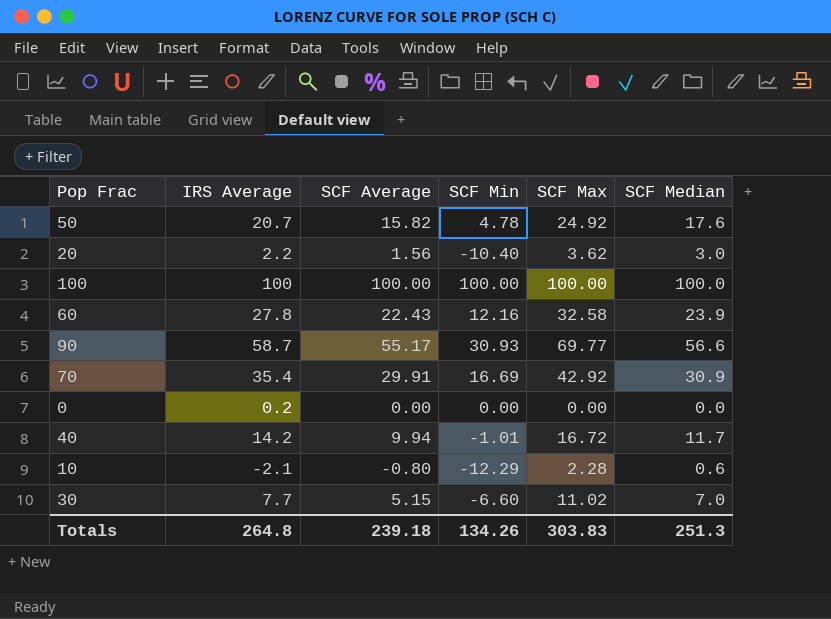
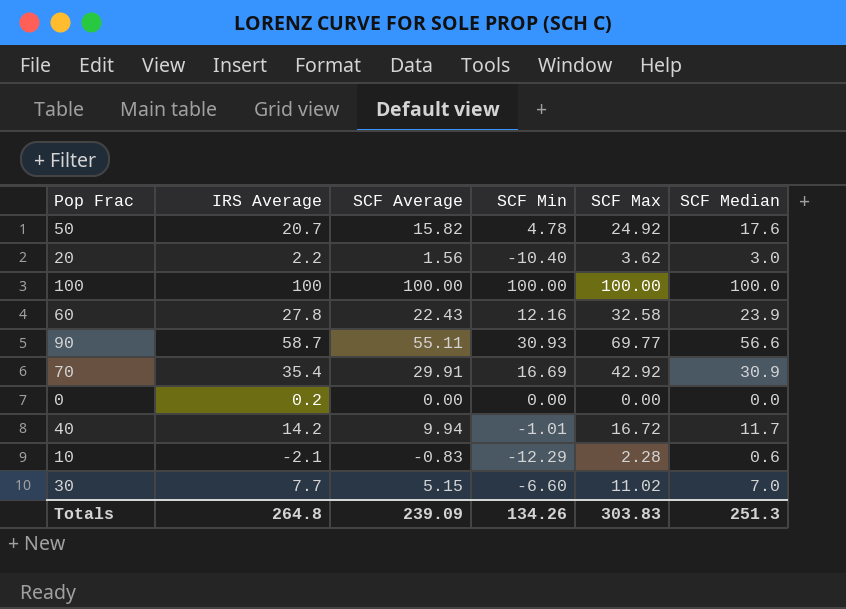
90 | SCF Average: 55.17 -> 55.11
10 | SCF Average: -0.80 -> -0.83
Totals | SCF Average: 239.18 -> 239.09

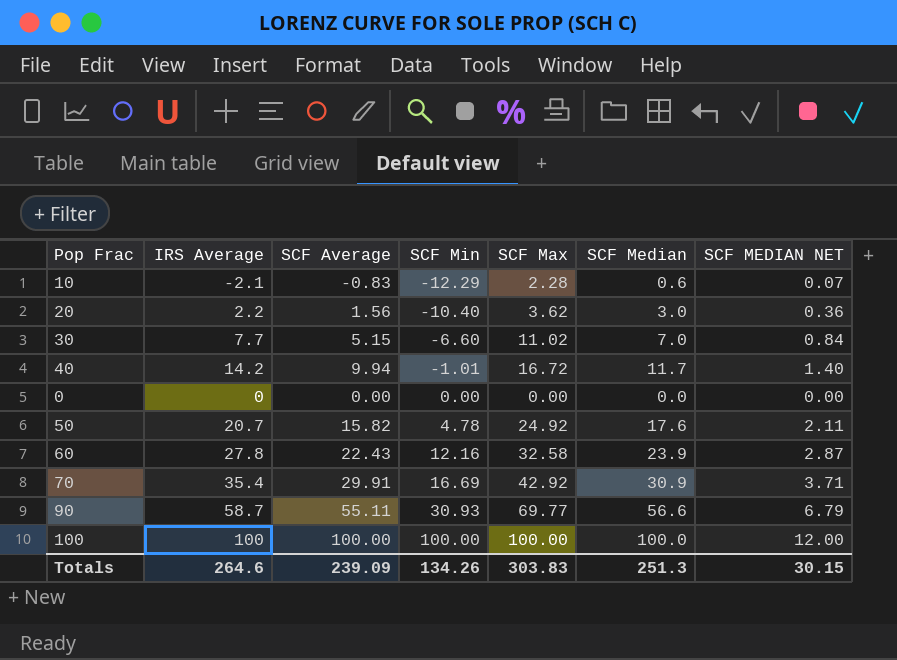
row order: none -> SCF Min ascending
column SCF MEDIAN NET | formula: none -> [SCF Median] * 0.12
0 | IRS Average: 0.2 -> 0
Totals | IRS Average: 264.8 -> 264.6

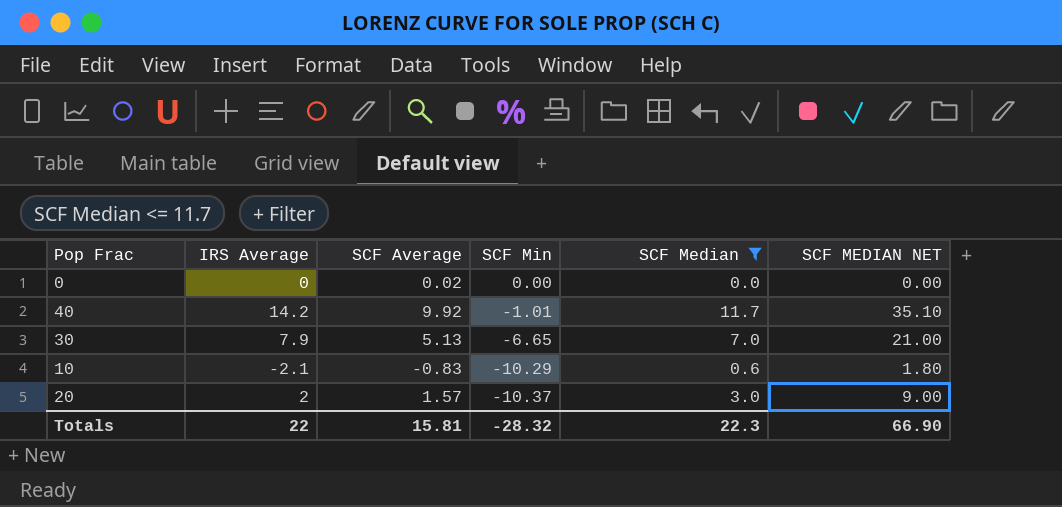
filter: none -> SCF Median <= 11.7
row order: SCF Min ascending -> SCF Min descending
column SCF Max | position: 5 -> none
column SCF MEDIAN NET | formula: [SCF Median] * 0.12 -> [SCF Median] * 3
0 | SCF Average: 0.00 -> 0.02
40 | SCF Average: 9.94 -> 9.92
30 | IRS Average: 7.7 -> 7.9
30 | SCF Average: 5.15 -> 5.13
30 | SCF Min: -6.60 -> -6.65
10 | SCF Min: -12.29 -> -10.29
20 | IRS Average: 2.2 -> 2
20 | SCF Average: 1.56 -> 1.57
20 | SCF Min: -10.40 -> -10.37
Totals | IRS Average: 264.6 -> 22
Totals | SCF Average: 239.09 -> 15.81
Totals | SCF Min: 134.26 -> -28.32
Totals | SCF Median: 251.3 -> 22.3
Totals | SCF MEDIAN NET: 30.15 -> 66.90

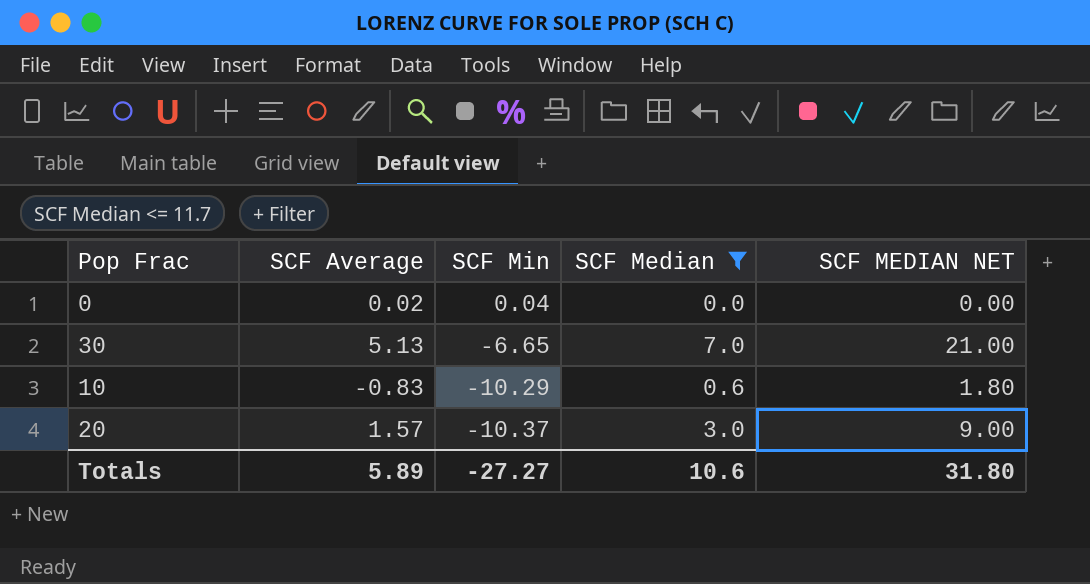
column IRS Average | position: 2 -> none
row 40: 14.2 | 9.92 | -1.01 | 11.7 | 35.10 -> none
0 | SCF Min: 0.00 -> 0.04
Totals | SCF Average: 15.81 -> 5.89
Totals | SCF Min: -28.32 -> -27.27
Totals | SCF Median: 22.3 -> 10.6
Totals | SCF MEDIAN NET: 66.90 -> 31.80

